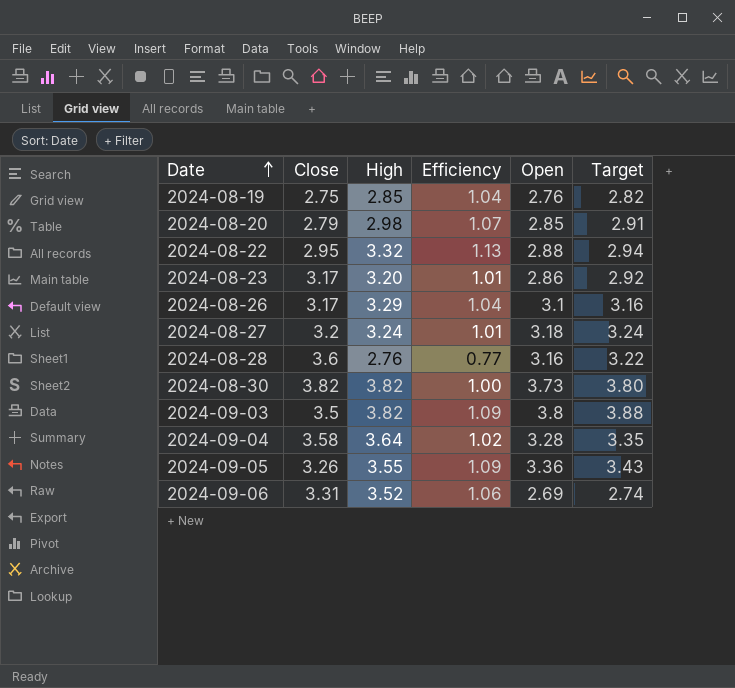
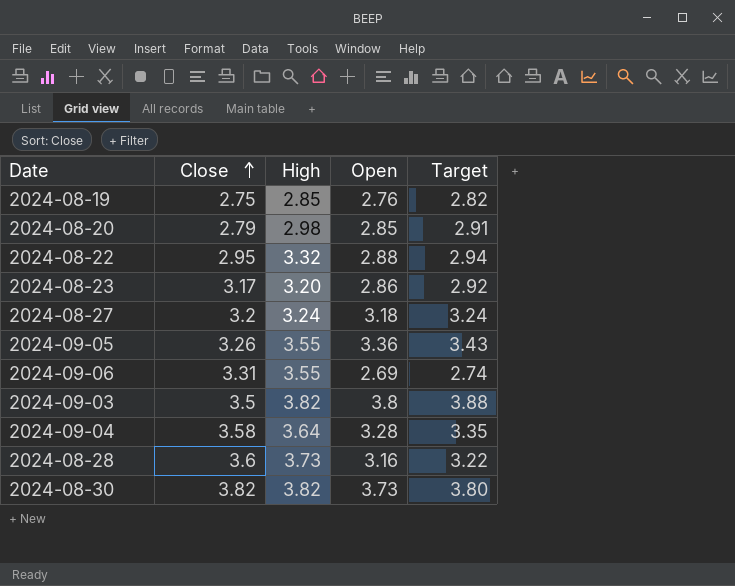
row order: Date ascending -> Close ascending
column Efficiency | formula: [High] / [Close] -> none
row 2024-08-26: 3.17 | 3.29 | 1.04 | 3.1 | 3.16 -> none
2024-09-06 | High: 3.52 -> 3.55
2024-08-28 | High: 2.76 -> 3.73

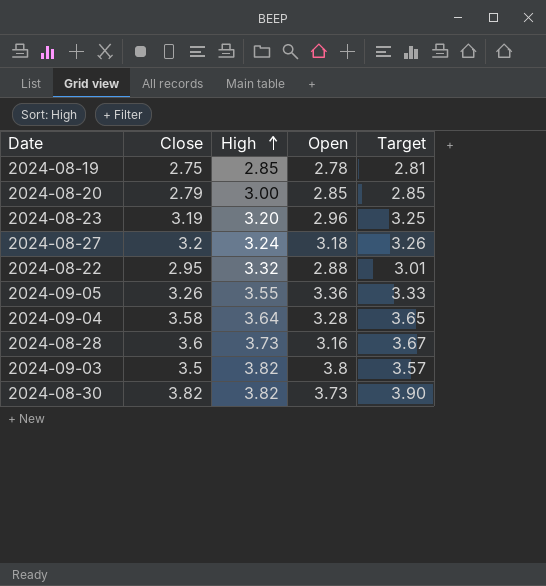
row order: Close ascending -> High ascending
column Target | formula: [Open] * 1.02 -> [Close] * 1.02
row 2024-09-06: 3.31 | 3.55 | 2.69 | 2.74 -> none
2024-08-19 | Open: 2.76 -> 2.78
2024-08-20 | High: 2.98 -> 3.00
2024-08-23 | Close: 3.17 -> 3.19
2024-08-23 | Open: 2.86 -> 2.96

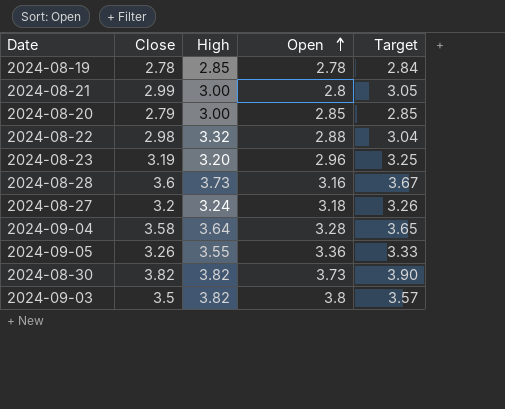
row order: High ascending -> Open ascending
2024-08-19 | Close: 2.75 -> 2.78
2024-08-19 | Target: 2.81 -> 2.84
row 2024-08-21: none -> 2.99 | 3.00 | 2.8 | 3.05
2024-08-22 | Close: 2.95 -> 2.98
2024-08-22 | Target: 3.01 -> 3.04

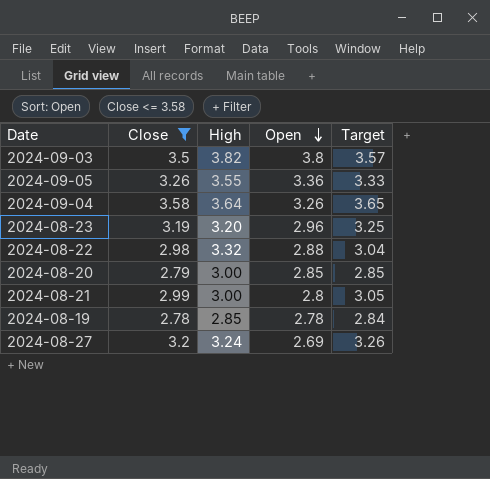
filter: none -> Close <= 3.58
row order: Open ascending -> Open descending
2024-09-04 | Open: 3.28 -> 3.26
2024-08-27 | Open: 3.18 -> 2.69

